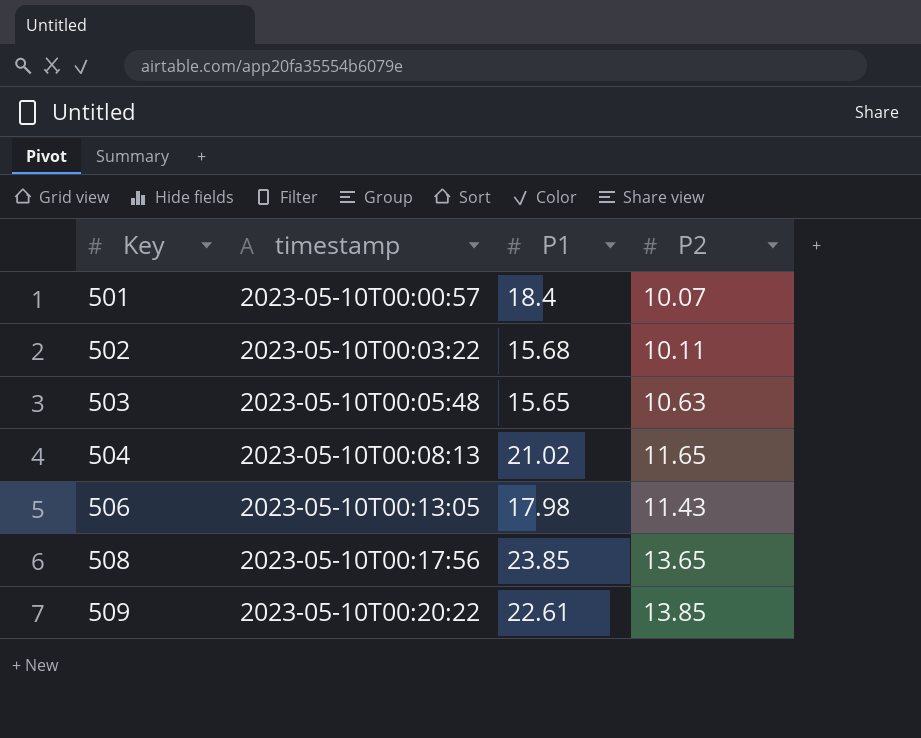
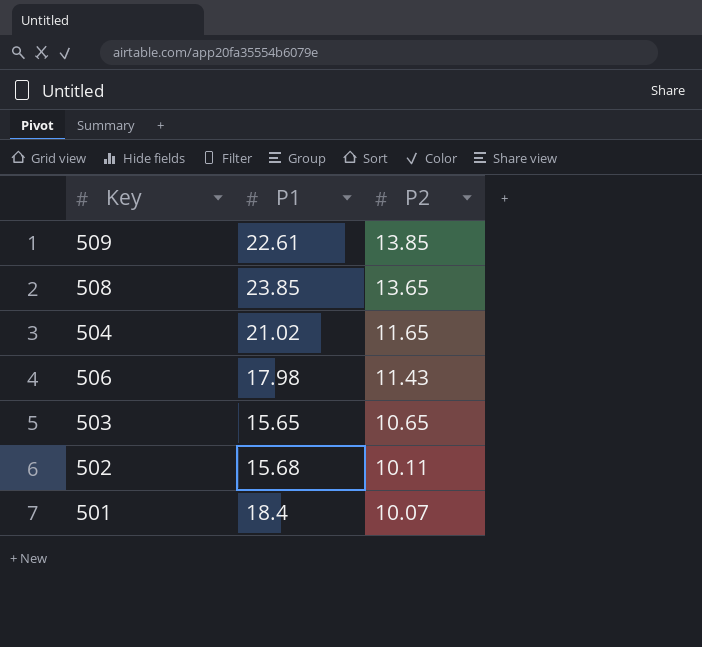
row order: Key ascending -> P2 descending
column timestamp | position: 2 -> none
503 | P2: 10.63 -> 10.65

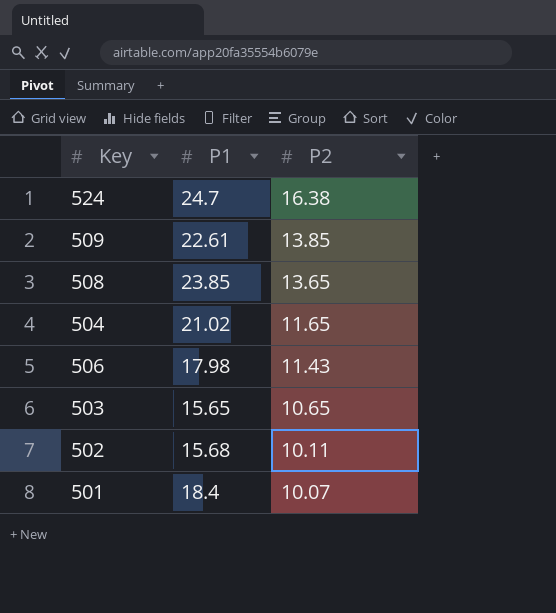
row 524: none -> 24.7 | 16.38

